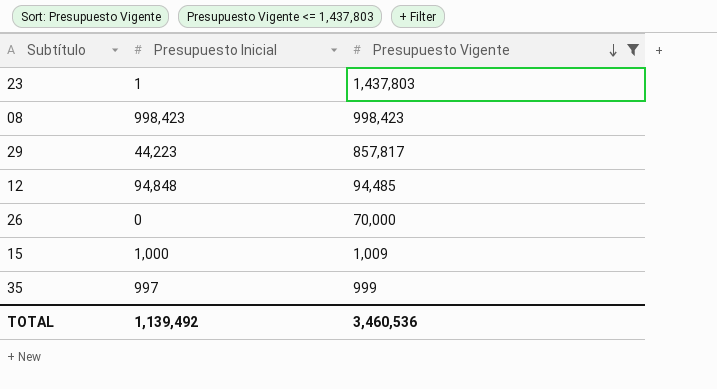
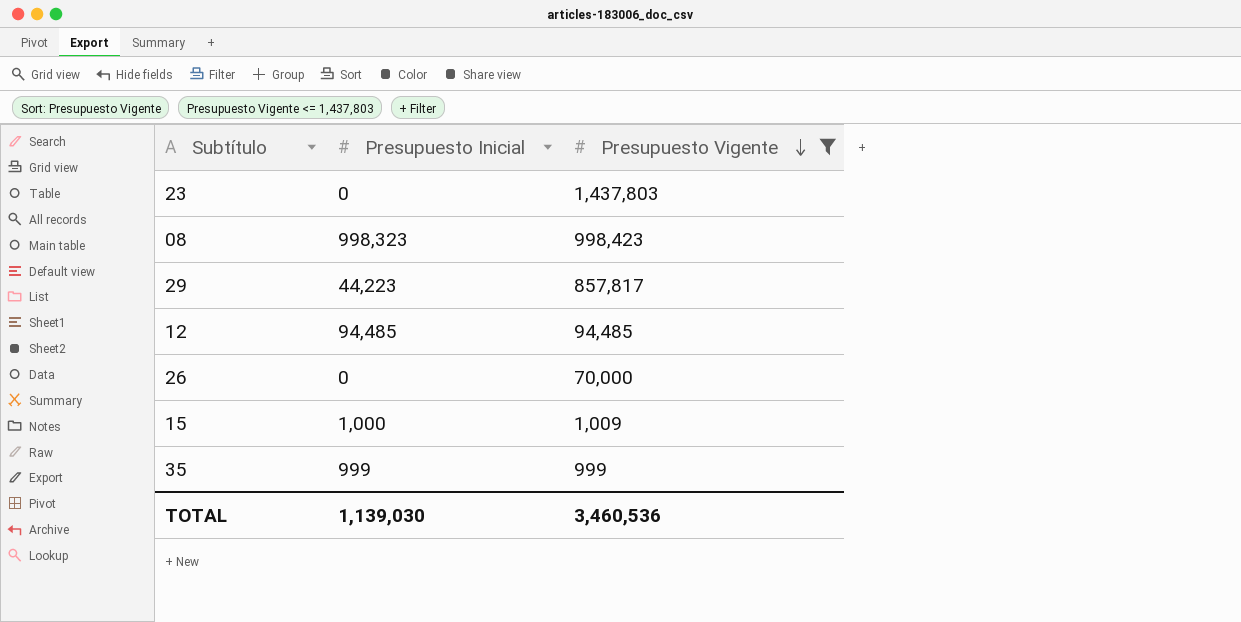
23 | Presupuesto Inicial: 1 -> 0
08 | Presupuesto Inicial: 998,423 -> 998,323
12 | Presupuesto Inicial: 94,848 -> 94,485
35 | Presupuesto Inicial: 997 -> 999
TOTAL | Presupuesto Inicial: 1,139,492 -> 1,139,030

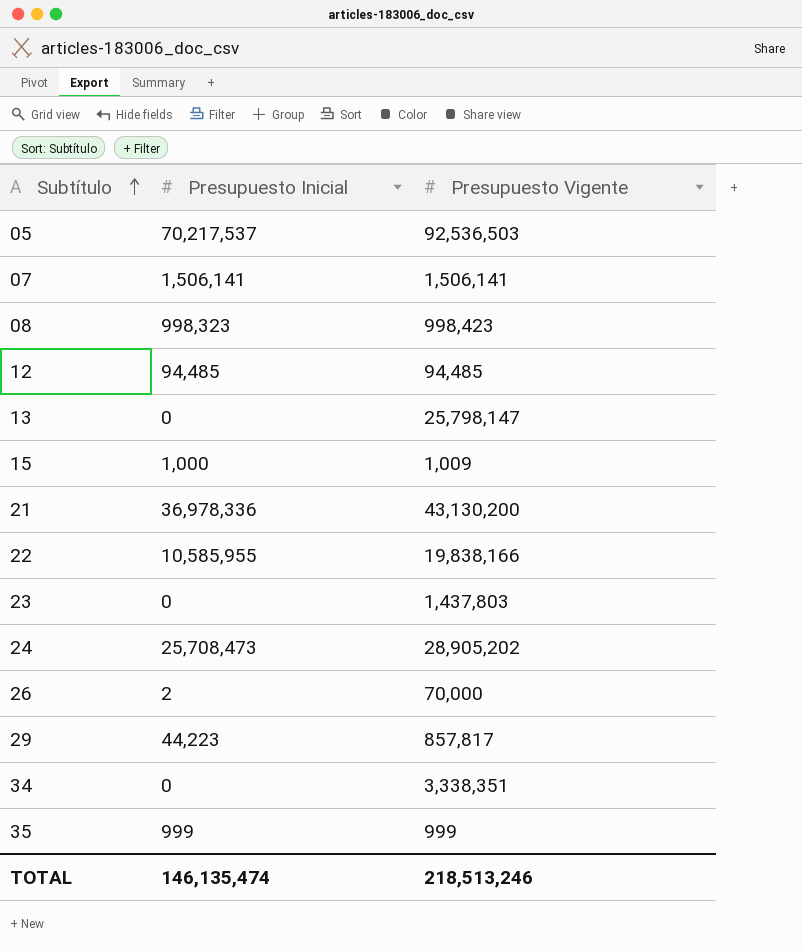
filter: Presupuesto Vigente <= 1,437,803 -> none
row order: Presupuesto Vigente descending -> Subtítulo ascending
26 | Presupuesto Inicial: 0 -> 2
TOTAL | Presupuesto Inicial: 1,139,030 -> 146,135,474
TOTAL | Presupuesto Vigente: 3,460,536 -> 218,513,246

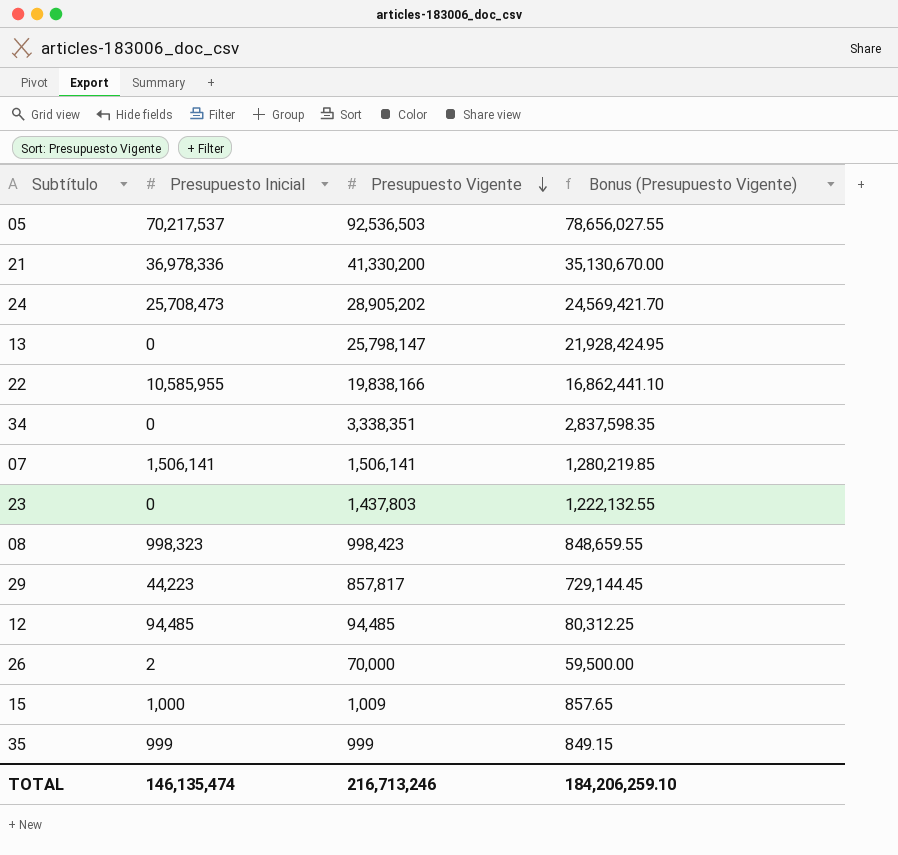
row order: Subtítulo ascending -> Presupuesto Vigente descending
column Bonus (Presupuesto Vigente) | formula: none -> [Presupuesto Vigente] * 0.85
21 | Presupuesto Vigente: 43,130,200 -> 41,330,200
TOTAL | Presupuesto Vigente: 218,513,246 -> 216,713,246

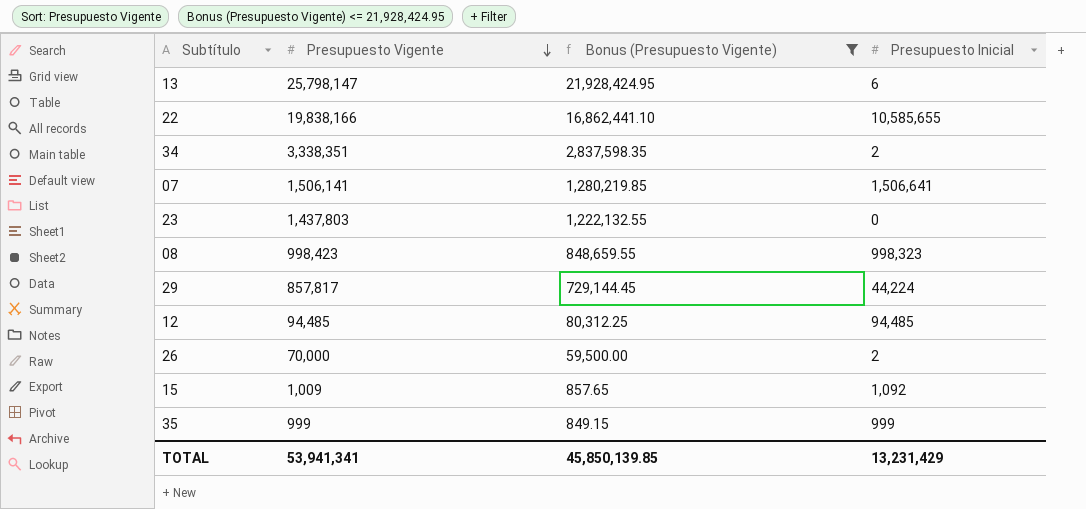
filter: none -> Bonus (Presupuesto Vigente) <= 21,928,424.95
column Presupuesto Inicial | position: 2 -> 4
13 | Presupuesto Inicial: 0 -> 6
22 | Presupuesto Inicial: 10,585,955 -> 10,585,655
34 | Presupuesto Inicial: 0 -> 2
07 | Presupuesto Inicial: 1,506,141 -> 1,506,641
29 | Presupuesto Inicial: 44,223 -> 44,224
15 | Presupuesto Inicial: 1,000 -> 1,092
TOTAL | Presupuesto Vigente: 216,713,246 -> 53,941,341
TOTAL | Bonus (Presupuesto Vigente): 184,206,259.10 -> 45,850,139.85
TOTAL | Presupuesto Inicial: 146,135,474 -> 13,231,429

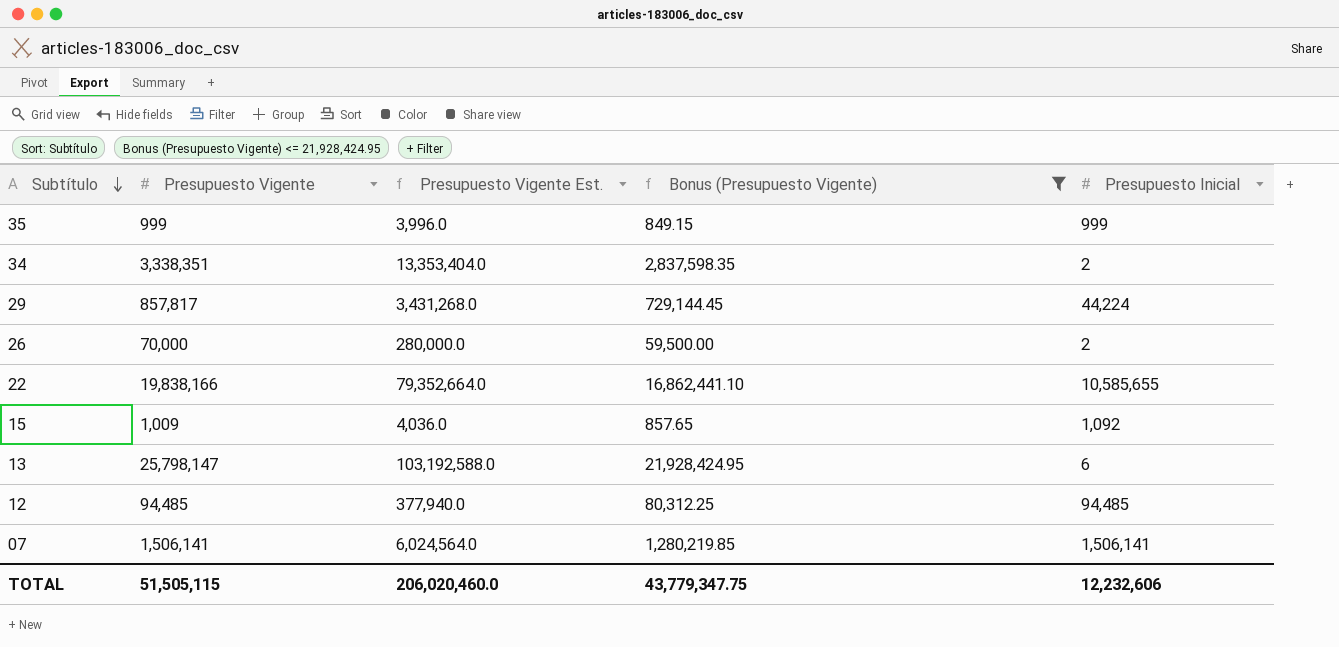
row order: Presupuesto Vigente descending -> Subtítulo descending
column Presupuesto Vigente Est. | formula: none -> [Presupuesto Vigente] * 4
row 23: 1,437,803 | 1,222,132.55 | 0 -> none
row 08: 998,423 | 848,659.55 | 998,323 -> none
07 | Presupuesto Inicial: 1,506,641 -> 1,506,141
TOTAL | Presupuesto Vigente: 53,941,341 -> 51,505,115
TOTAL | Bonus (Presupuesto Vigente): 45,850,139.85 -> 43,779,347.75
TOTAL | Presupuesto Inicial: 13,231,429 -> 12,232,606

